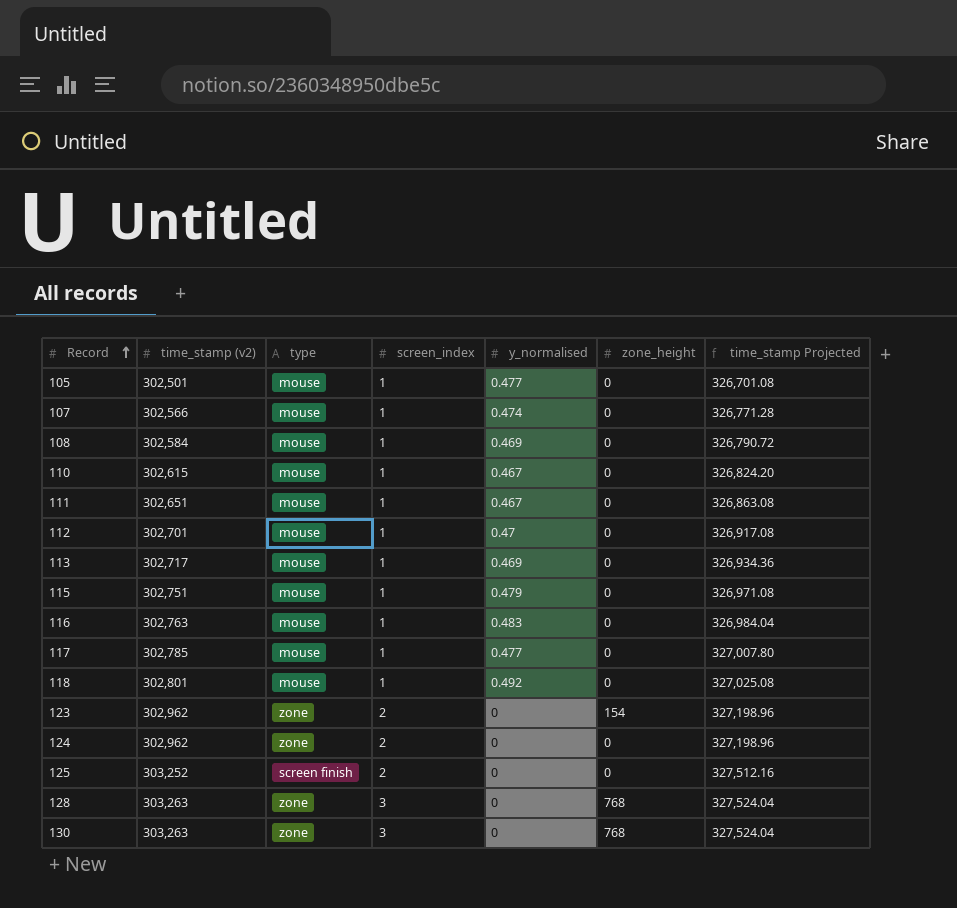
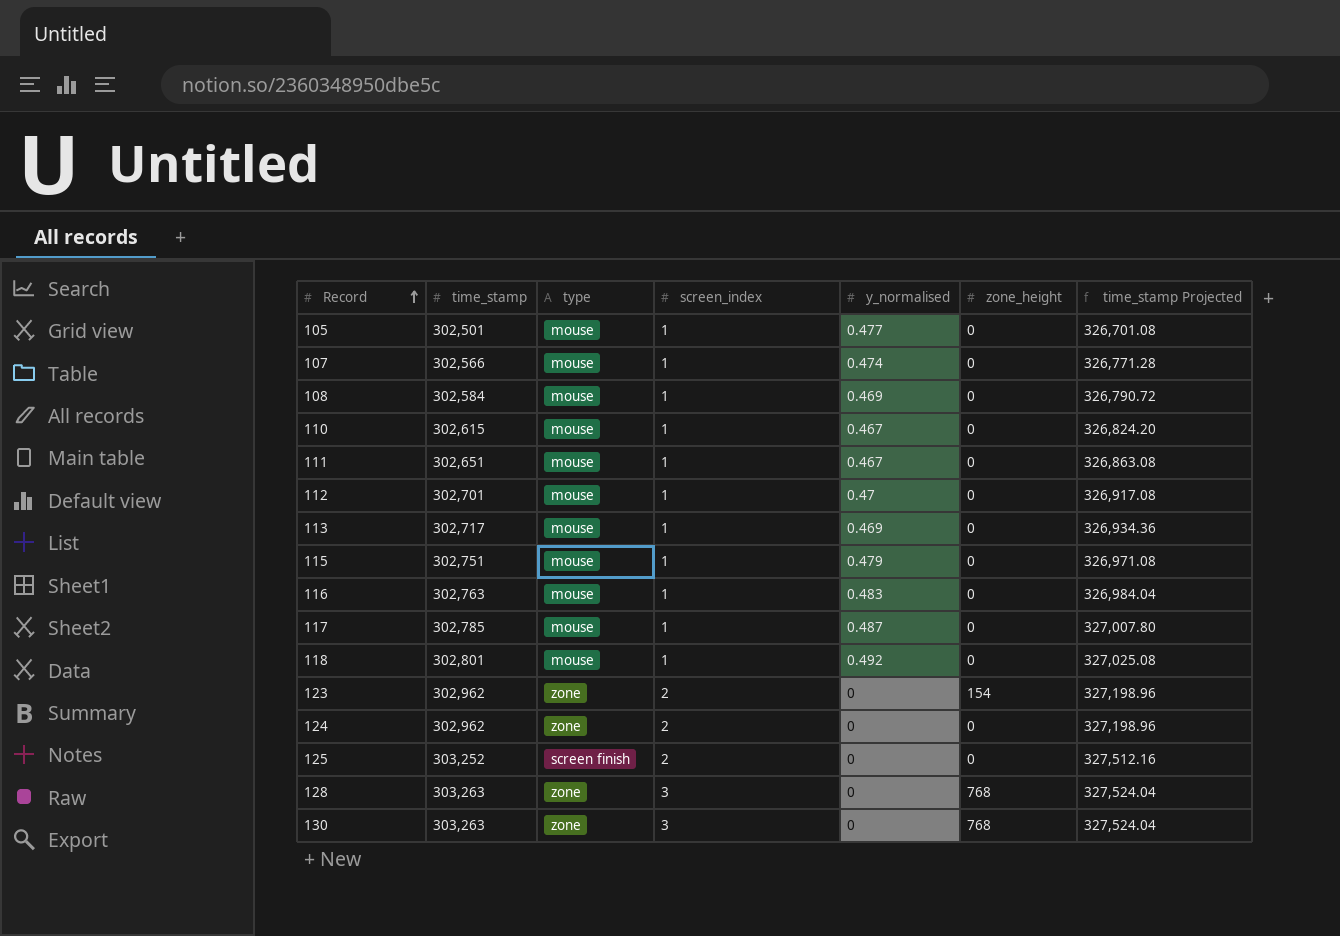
column name: time_stamp (v2) -> time_stamp
117 | y_normalised: 0.477 -> 0.487

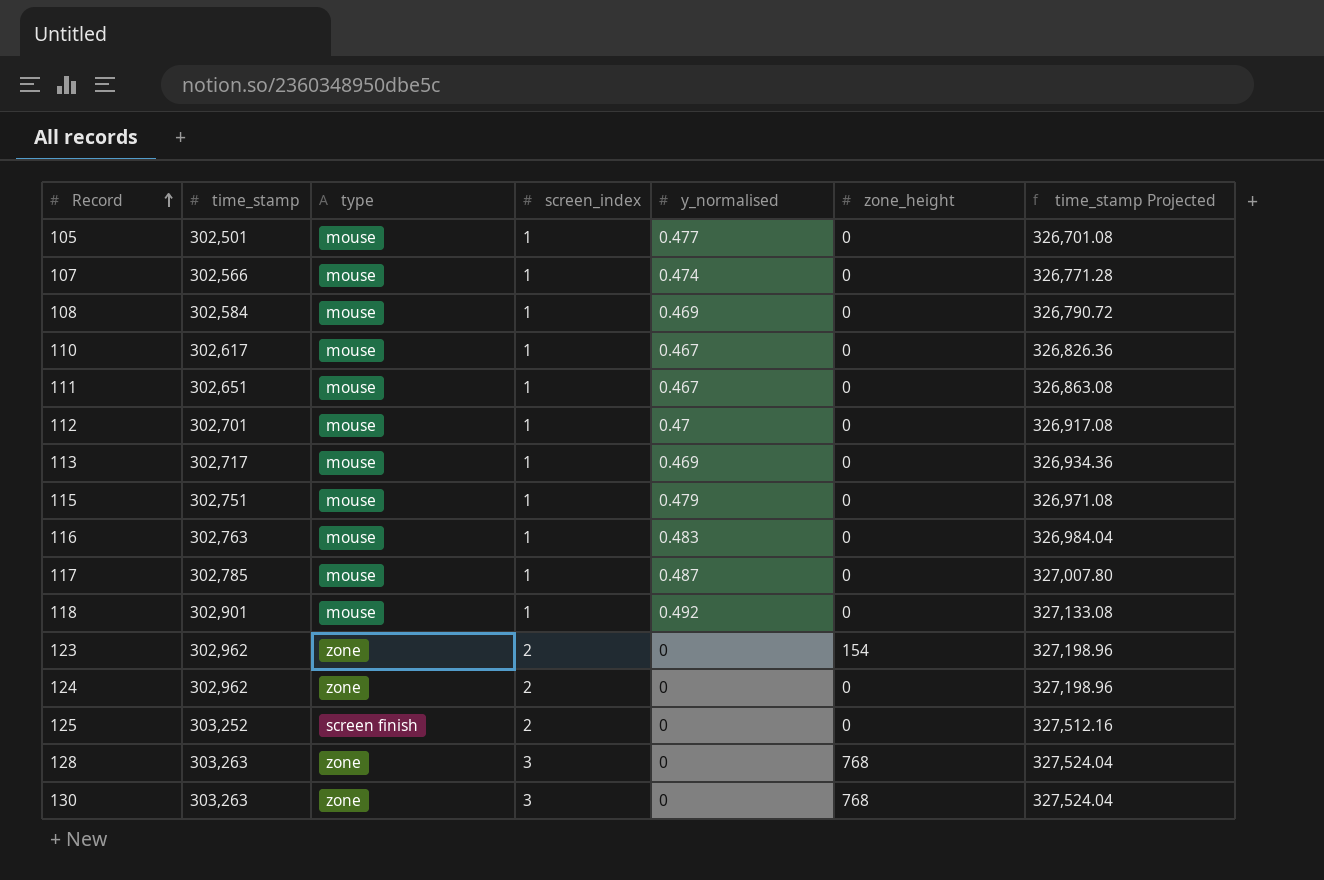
110 | time_stamp: 302,615 -> 302,617
110 | time_stamp Projected: 326,824.20 -> 326,826.36
118 | time_stamp: 302,801 -> 302,901
118 | time_stamp Projected: 327,025.08 -> 327,133.08

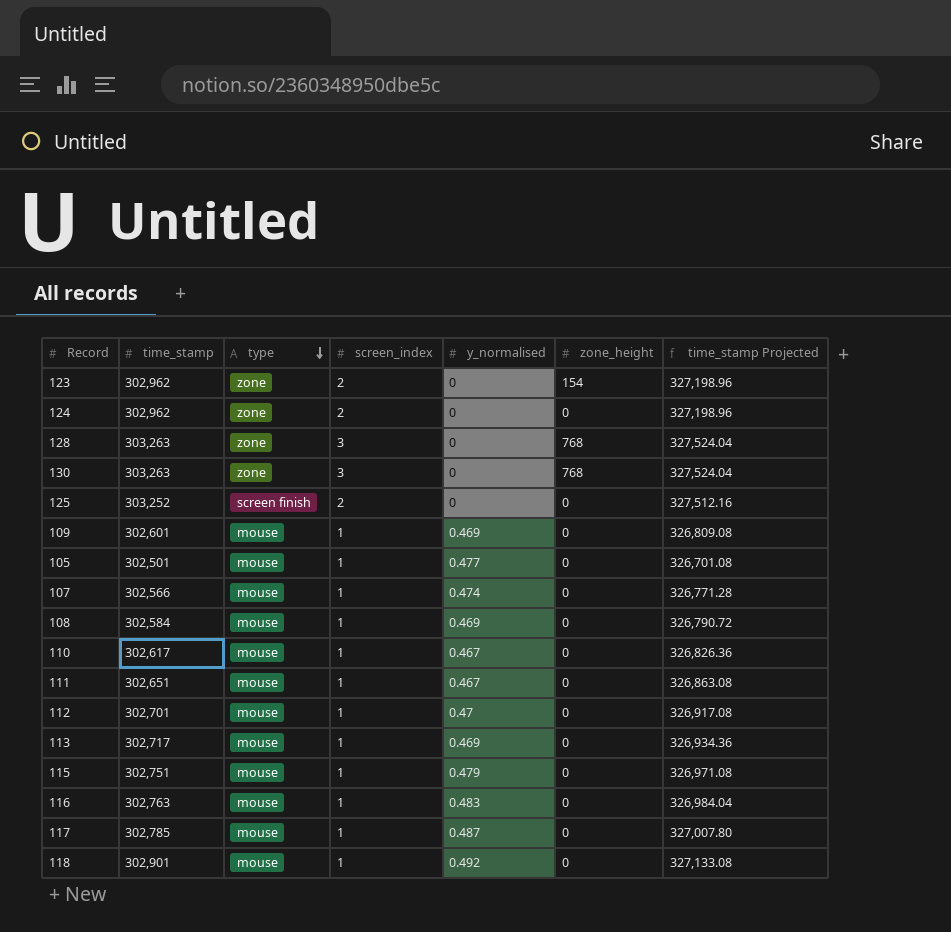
row order: Record ascending -> type descending
row 109: none -> 302,601 | mouse | 1 | 0.469 | 0 | 326,809.08

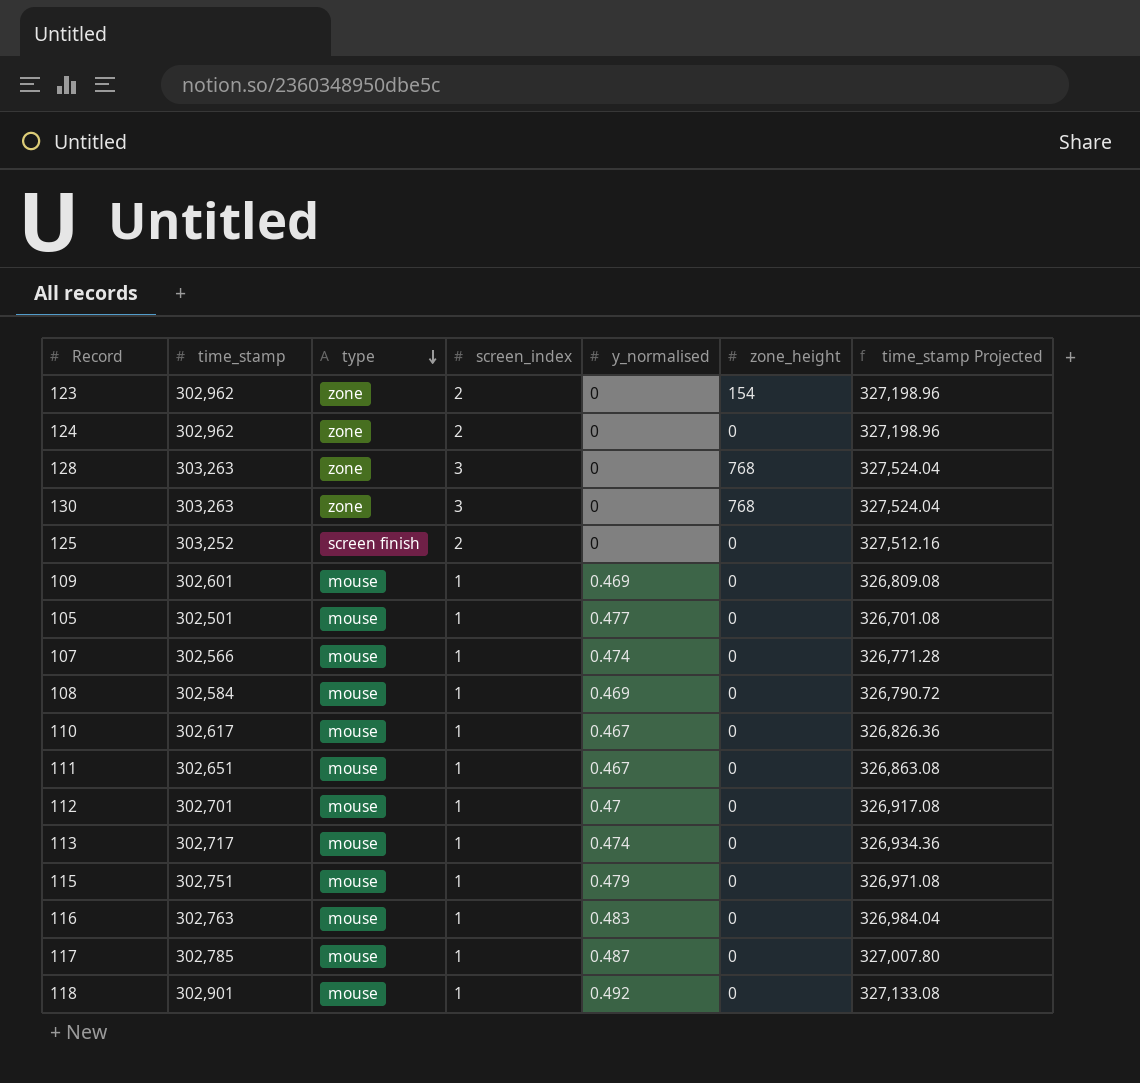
113 | y_normalised: 0.469 -> 0.474

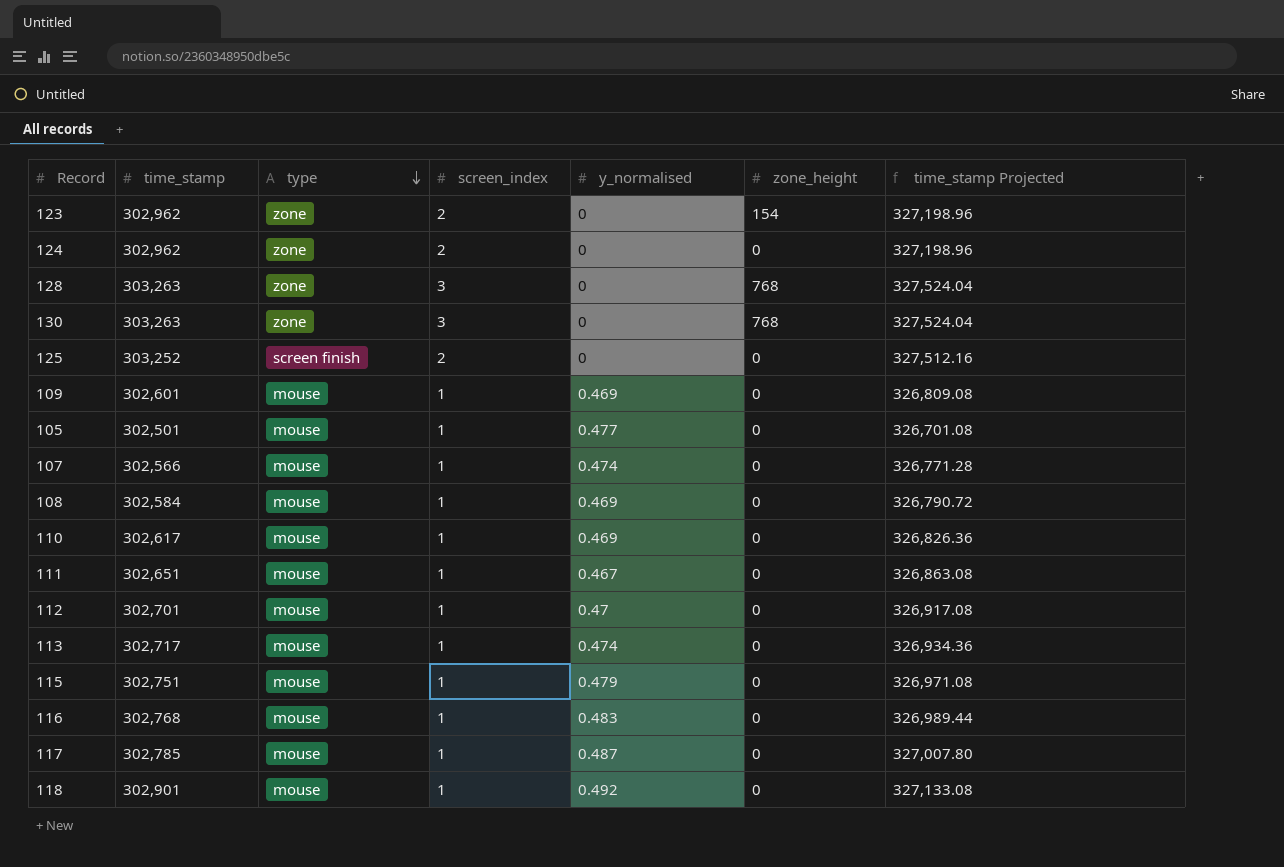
110 | y_normalised: 0.467 -> 0.469
116 | time_stamp: 302,763 -> 302,768
116 | time_stamp Projected: 326,984.04 -> 326,989.44

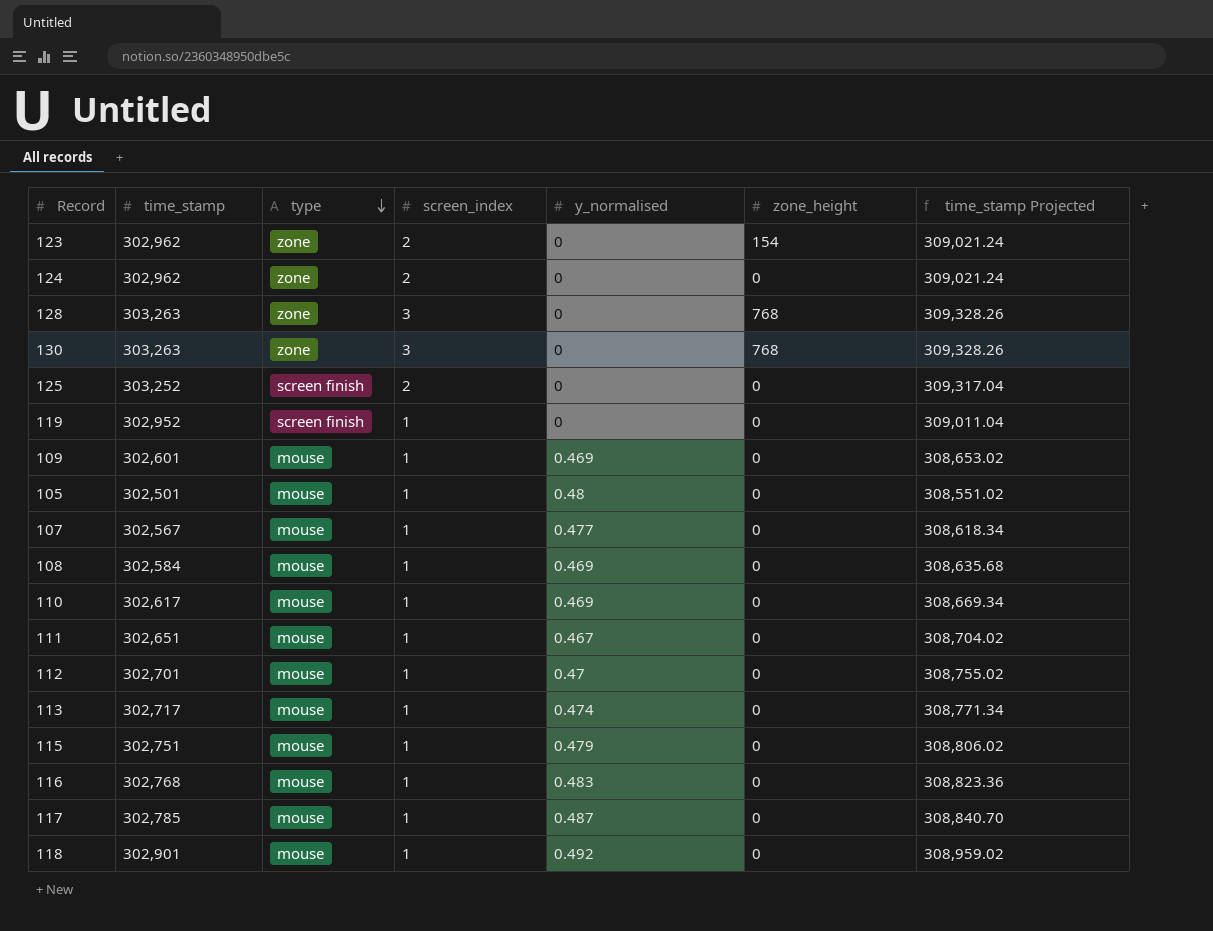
column time_stamp Projected | formula: [time_stamp] * 1.08 -> [time_stamp] * 1.02
row 119: none -> 302,952 | screen finish | 1 | 0 | 0 | 309,011.04
105 | y_normalised: 0.477 -> 0.48
107 | time_stamp: 302,566 -> 302,567
107 | y_normalised: 0.474 -> 0.477

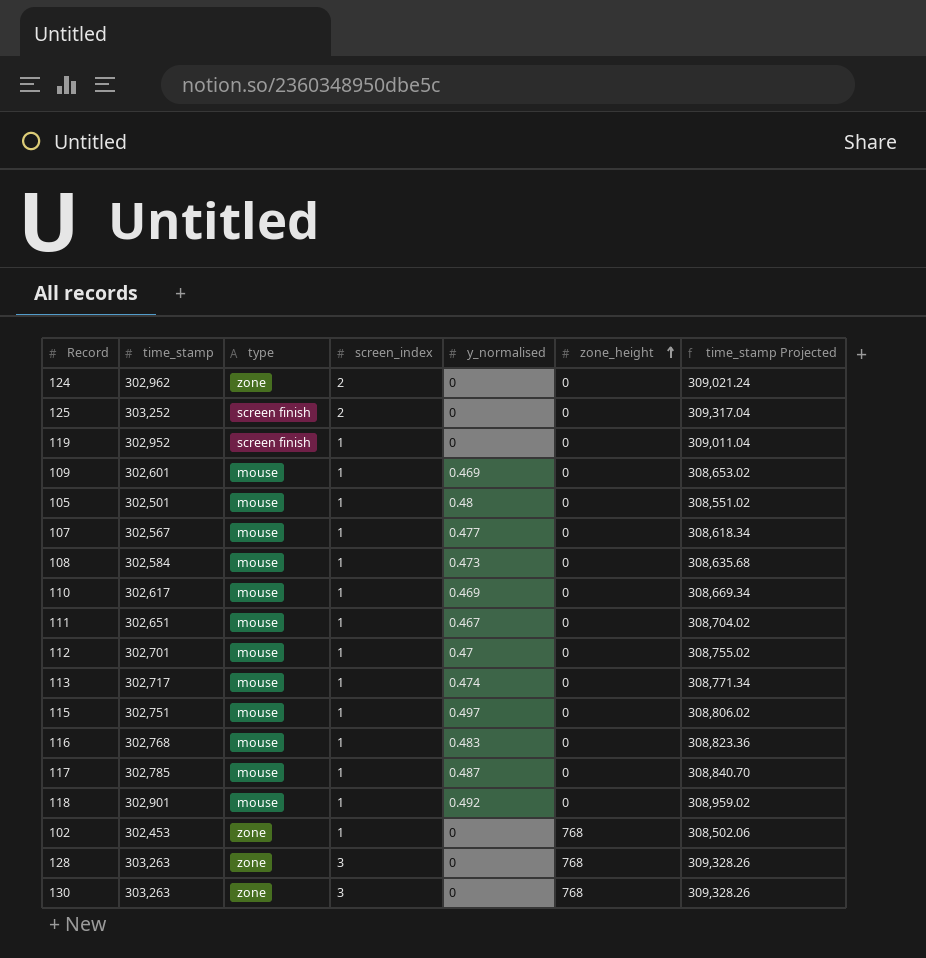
row order: type descending -> zone_height ascending
row 123: 302,962 | zone | 2 | 0 | 154 | 309,021.24 -> none
108 | y_normalised: 0.469 -> 0.473
115 | y_normalised: 0.479 -> 0.497
row 102: none -> 302,453 | zone | 1 | 0 | 768 | 308,502.06

